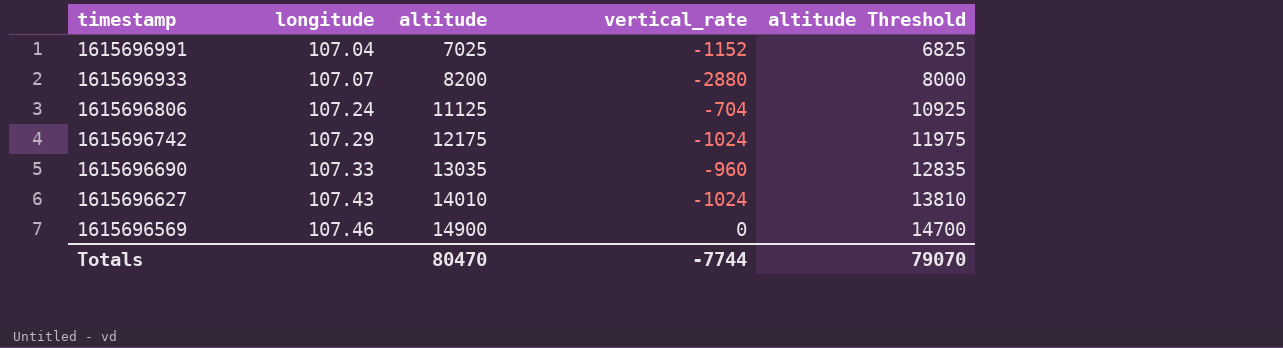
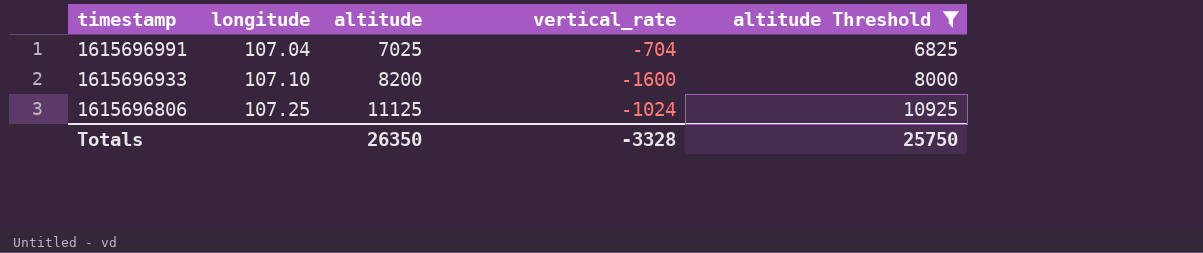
filter: none -> altitude Threshold <= 10925
1615696991 | vertical_rate: -1152 -> -704
1615696933 | longitude: 107.07 -> 107.10
1615696933 | vertical_rate: -2880 -> -1600
1615696806 | longitude: 107.24 -> 107.25
1615696806 | vertical_rate: -704 -> -1024
Totals | altitude: 80470 -> 26350
Totals | vertical_rate: -7744 -> -3328
Totals | altitude Threshold: 79070 -> 25750

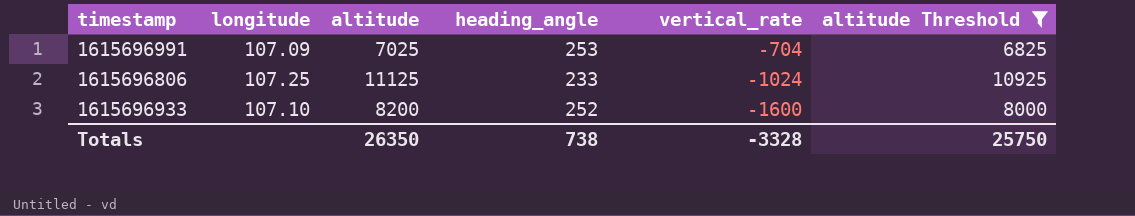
row order: timestamp descending -> vertical_rate descending
column heading_angle | position: none -> 4
1615696991 | longitude: 107.04 -> 107.09

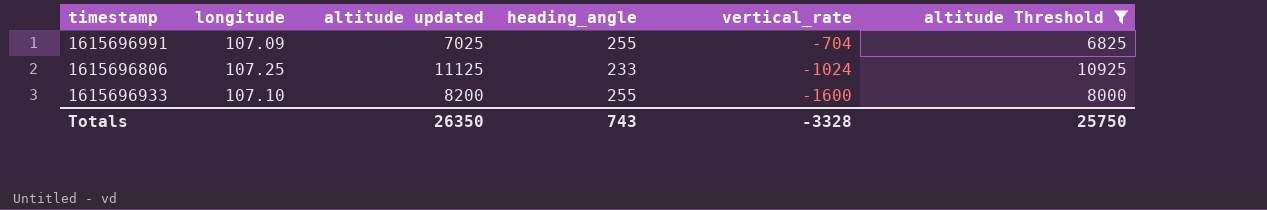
column name: altitude -> altitude updated
1615696991 | heading_angle: 253 -> 255
1615696933 | heading_angle: 252 -> 255
Totals | heading_angle: 738 -> 743

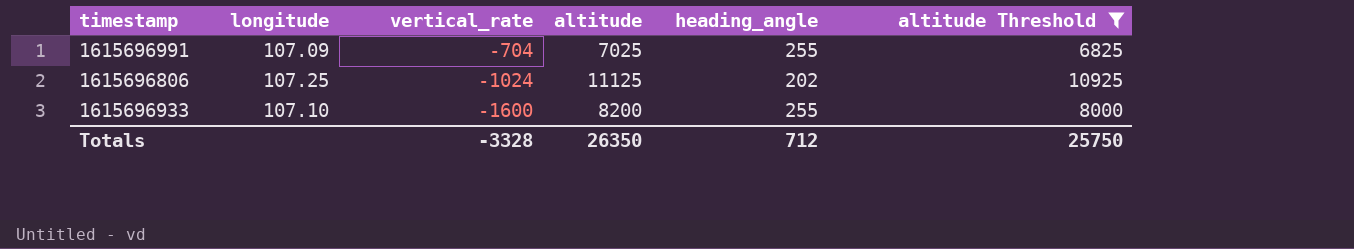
column vertical_rate | position: 5 -> 3
column name: altitude updated -> altitude
1615696806 | heading_angle: 233 -> 202
Totals | heading_angle: 743 -> 712

